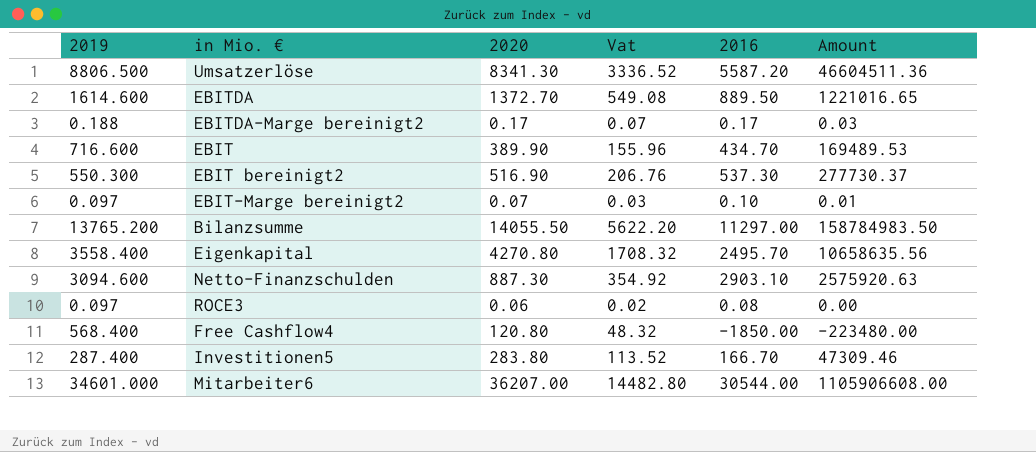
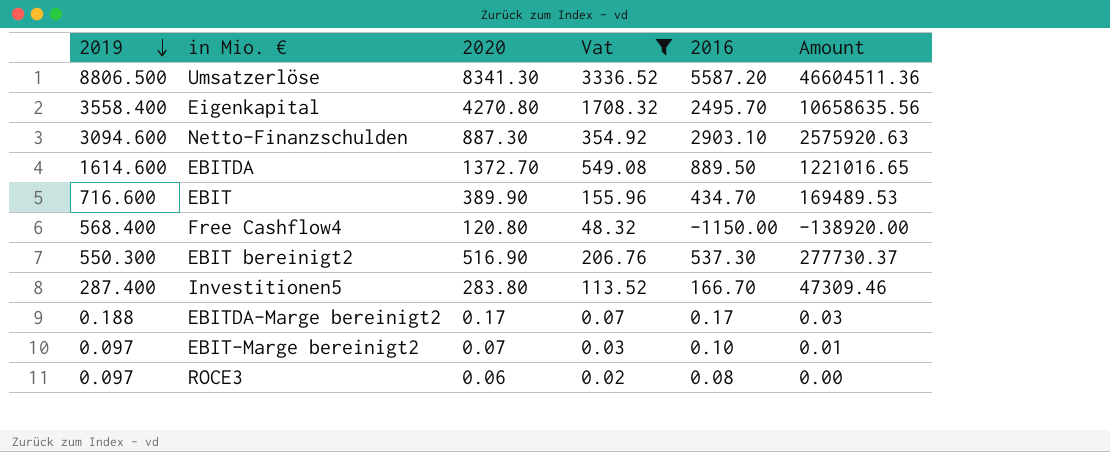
filter: none -> Vat <= 3336.52
row order: none -> 2019 descending
Free Cashflow4 | 2016: -1850.00 -> -1150.00
Free Cashflow4 | Amount: -223480.00 -> -138920.00

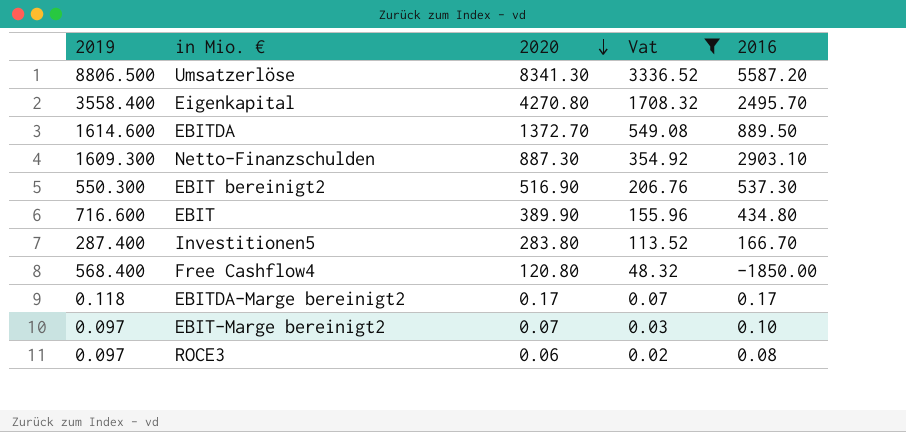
row order: 2019 descending -> 2020 descending
column Amount | formula: [2020] * [2016] -> none
Netto-Finanzschulden | 2019: 3094.600 -> 1609.300
EBIT | 2016: 434.70 -> 434.80
Free Cashflow4 | 2016: -1150.00 -> -1850.00
EBITDA-Marge bereinigt2 | 2019: 0.188 -> 0.118

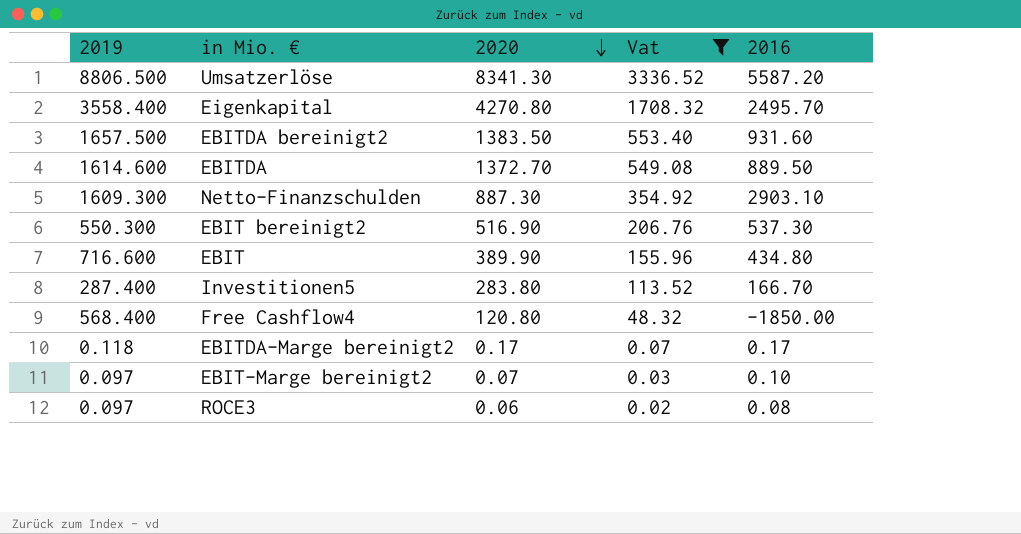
row EBITDA bereinigt2: none -> 1657.500 | 1383.50 | 553.40 | 931.60

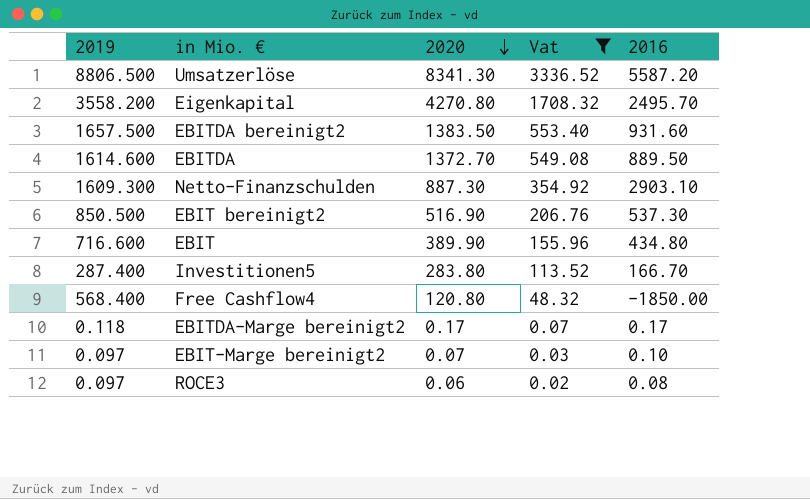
Eigenkapital | 2019: 3558.400 -> 3558.200
EBIT bereinigt2 | 2019: 550.300 -> 850.500

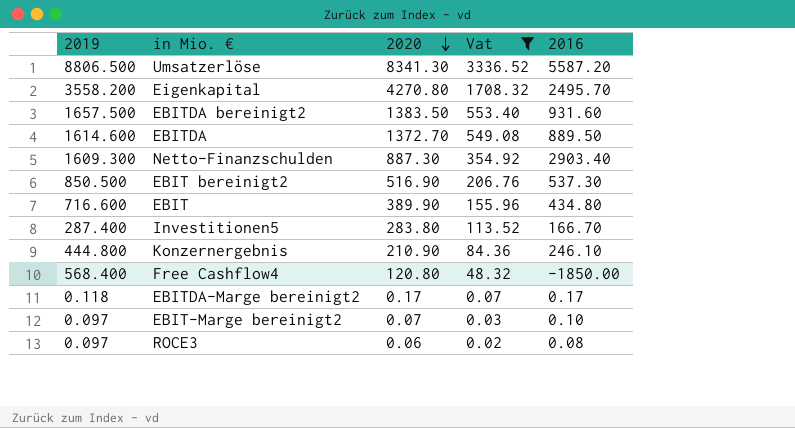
Netto-Finanzschulden | 2016: 2903.10 -> 2903.40
row Konzernergebnis: none -> 444.800 | 210.90 | 84.36 | 246.10

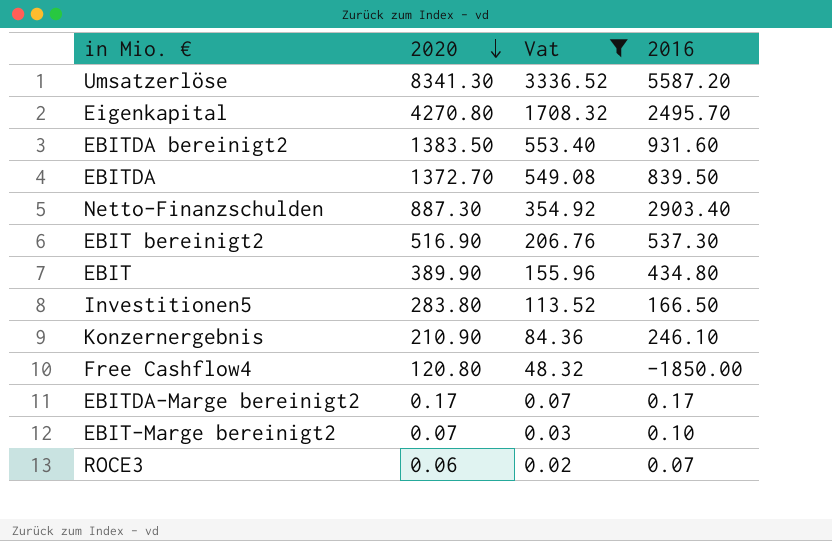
column 2019 | position: 1 -> none
EBITDA | 2016: 889.50 -> 839.50
Investitionen5 | 2016: 166.70 -> 166.50
ROCE3 | 2016: 0.08 -> 0.07

